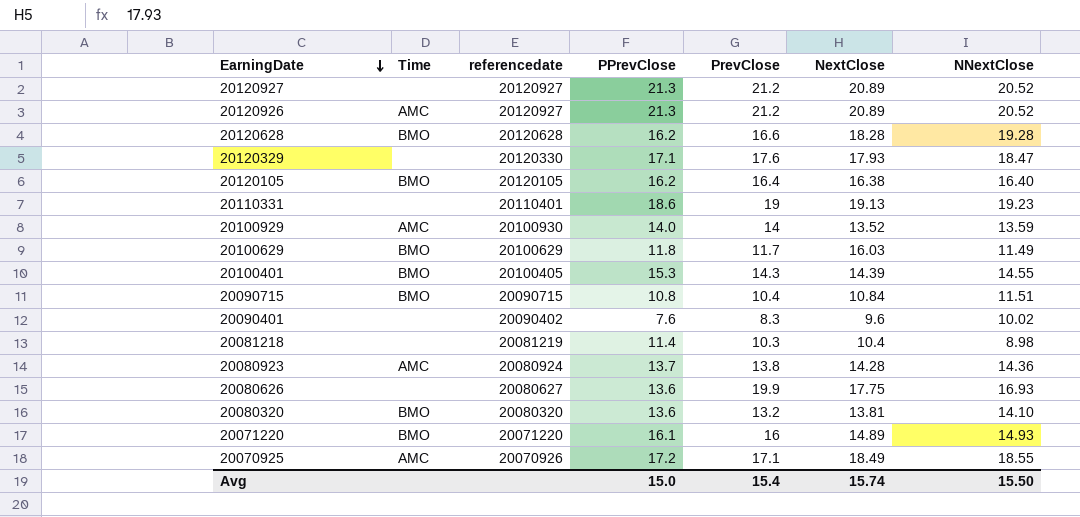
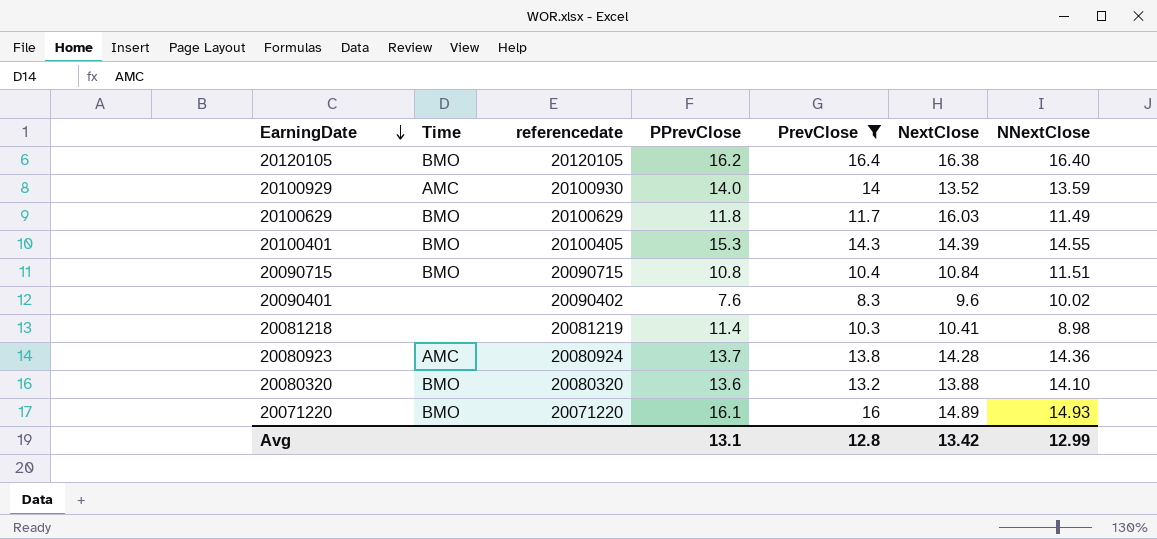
filter: none -> PrevClose <= 16.4
20081218 | NextClose: 10.4 -> 10.41
20080320 | NextClose: 13.81 -> 13.88
Avg | PPrevClose: 15.0 -> 13.1
Avg | PrevClose: 15.4 -> 12.8
Avg | NextClose: 15.74 -> 13.42
Avg | NNextClose: 15.50 -> 12.99

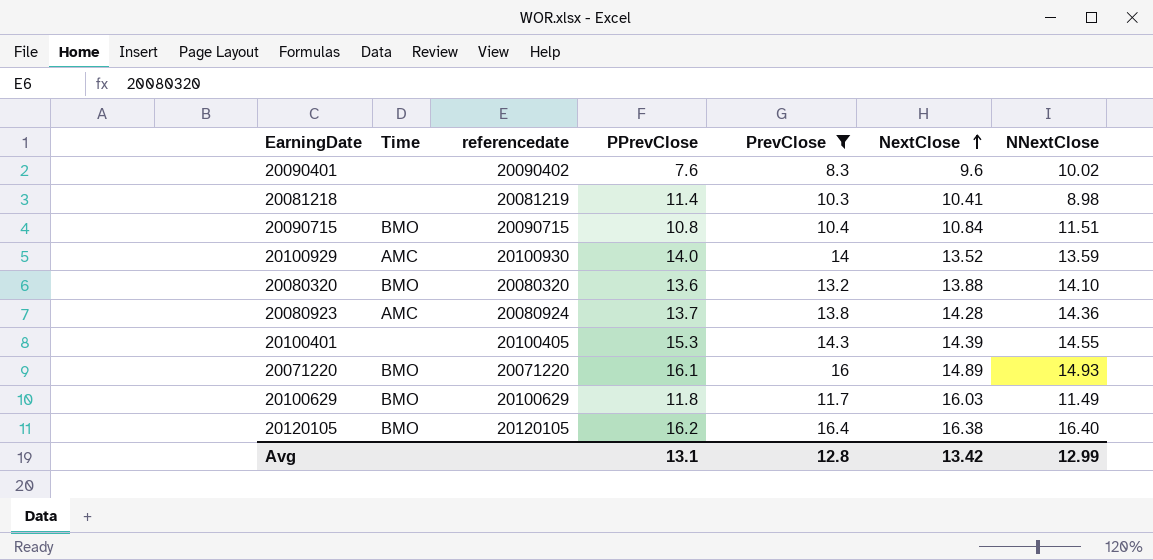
row order: EarningDate descending -> NextClose ascending
20100401 | Time: BMO -> none

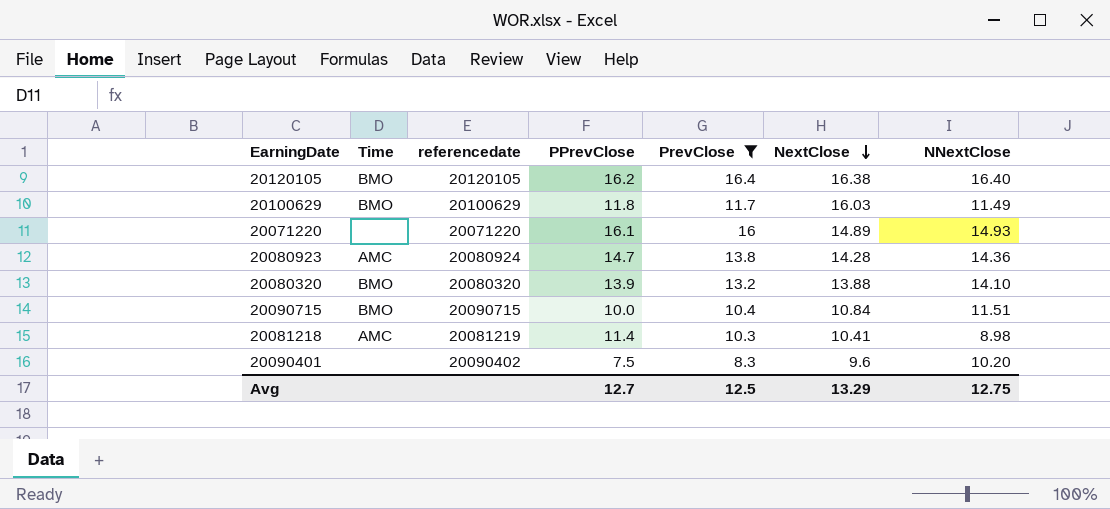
row order: NextClose ascending -> NextClose descending
row 20100929: AMC | 20100930 | 14.0 | 14 | 13.52 | 13.59 -> none
row 20100401: none | 20100405 | 15.3 | 14.3 | 14.39 | 14.55 -> none
20071220 | Time: BMO -> none
20080923 | PPrevClose: 13.7 -> 14.7
20080320 | PPrevClose: 13.6 -> 13.9
20090715 | PPrevClose: 10.8 -> 10.0
20081218 | Time: none -> AMC
20090401 | PPrevClose: 7.6 -> 7.5
20090401 | NNextClose: 10.02 -> 10.20
Avg | PPrevClose: 13.1 -> 12.7
Avg | PrevClose: 12.8 -> 12.5
Avg | NextClose: 13.42 -> 13.29
Avg | NNextClose: 12.99 -> 12.75

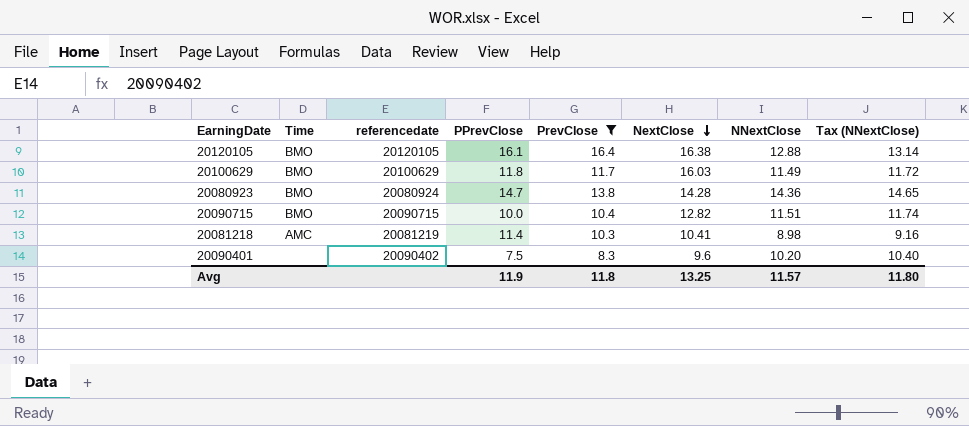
column Tax (NNextClose) | formula: none -> [NNextClose] * 1.02
row 20071220: none | 20071220 | 16.1 | 16 | 14.89 | 14.93 -> none
row 20080320: BMO | 20080320 | 13.9 | 13.2 | 13.88 | 14.10 -> none
20120105 | PPrevClose: 16.2 -> 16.1
20120105 | NNextClose: 16.40 -> 12.88
20080923 | Time: AMC -> BMO
20090715 | NextClose: 10.84 -> 12.82
Avg | PPrevClose: 12.7 -> 11.9
Avg | PrevClose: 12.5 -> 11.8
Avg | NextClose: 13.29 -> 13.25
Avg | NNextClose: 12.75 -> 11.57

